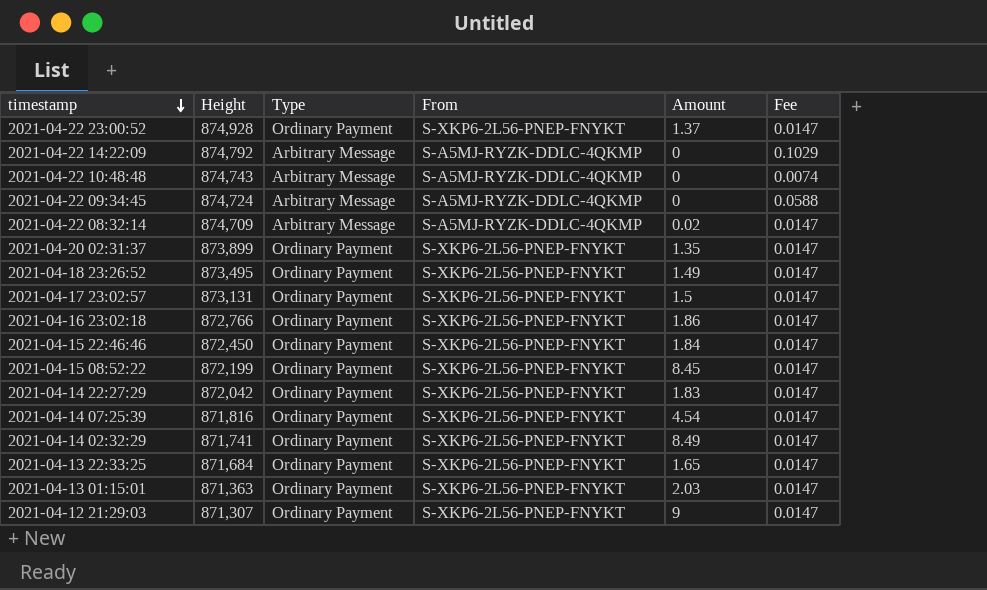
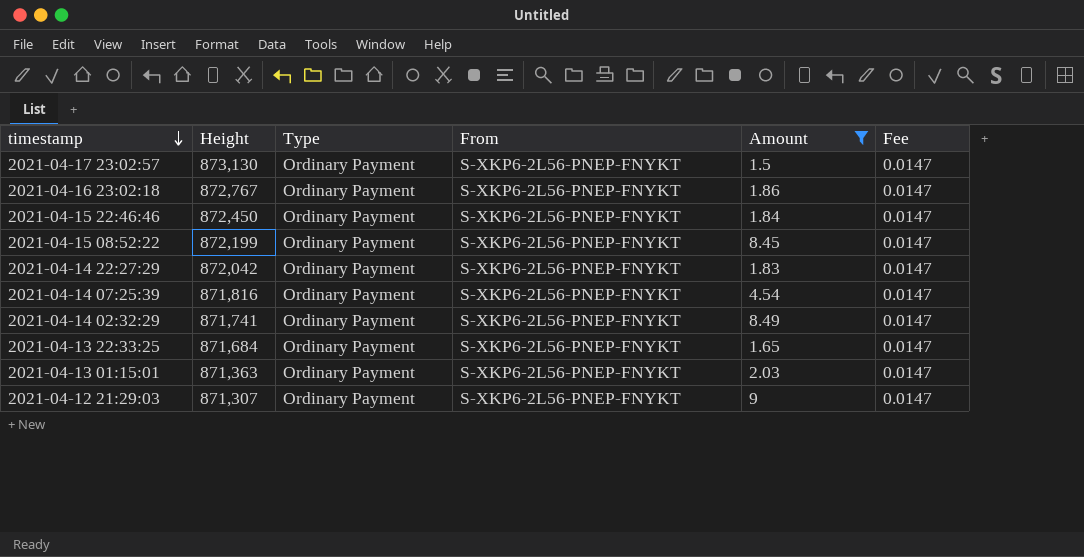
filter: none -> Amount >= 1.5
2021-04-17 23:02:57 | Height: 873,131 -> 873,130
2021-04-16 23:02:18 | Height: 872,766 -> 872,767

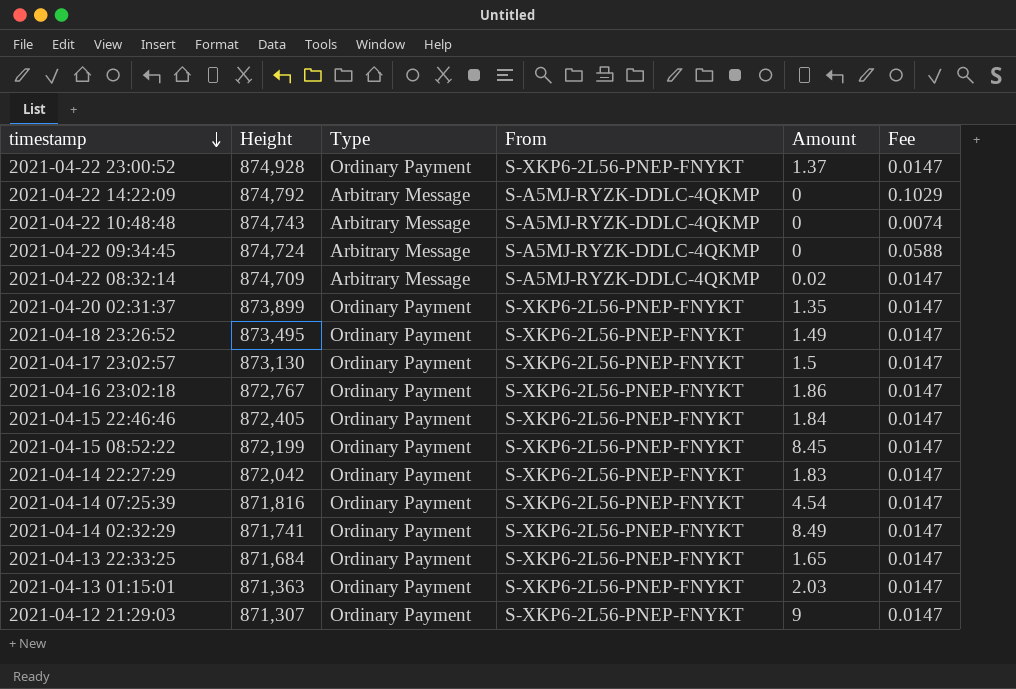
filter: Amount >= 1.5 -> none
2021-04-15 22:46:46 | Height: 872,450 -> 872,405

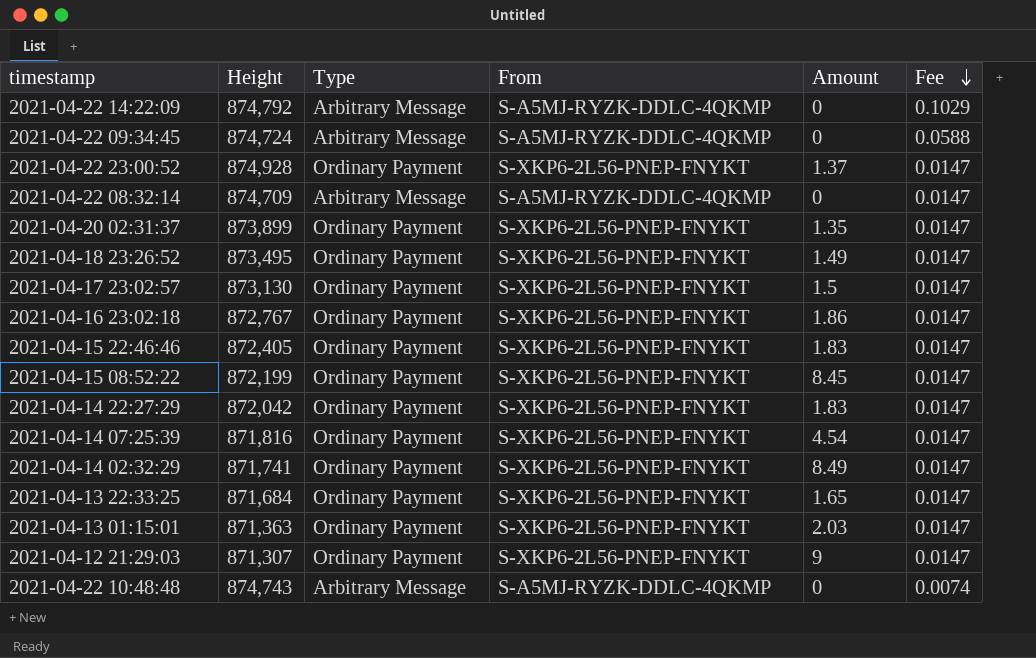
row order: timestamp descending -> Fee descending
2021-04-22 08:32:14 | Amount: 0.02 -> 0
2021-04-15 22:46:46 | Amount: 1.84 -> 1.83

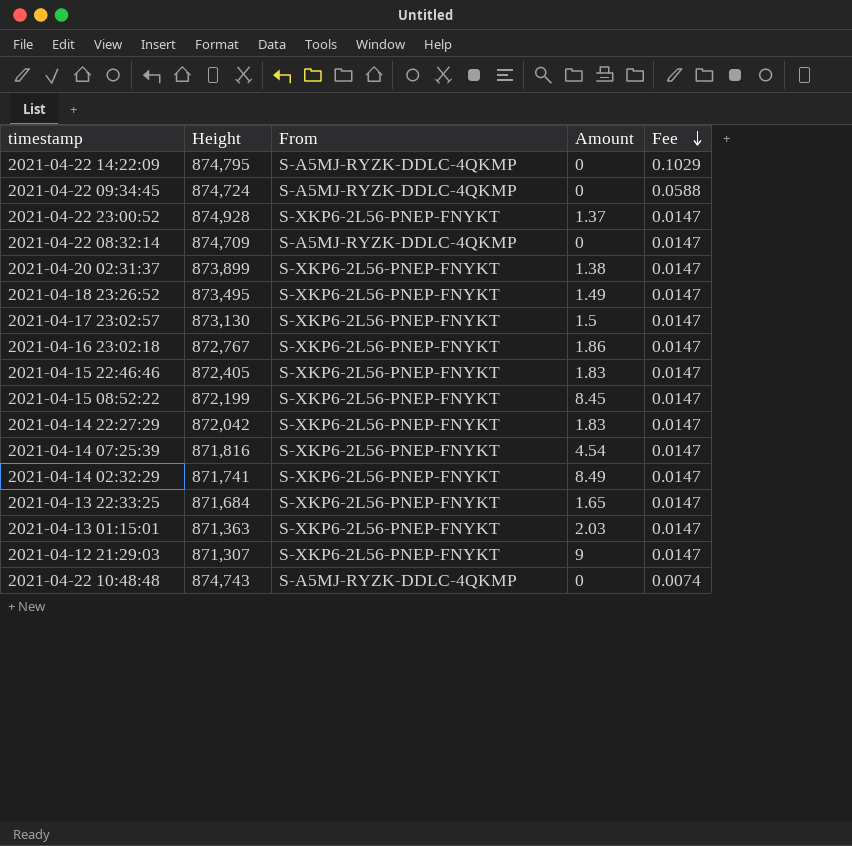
column Type | position: 3 -> none
2021-04-22 14:22:09 | Height: 874,792 -> 874,795
2021-04-20 02:31:37 | Amount: 1.35 -> 1.38

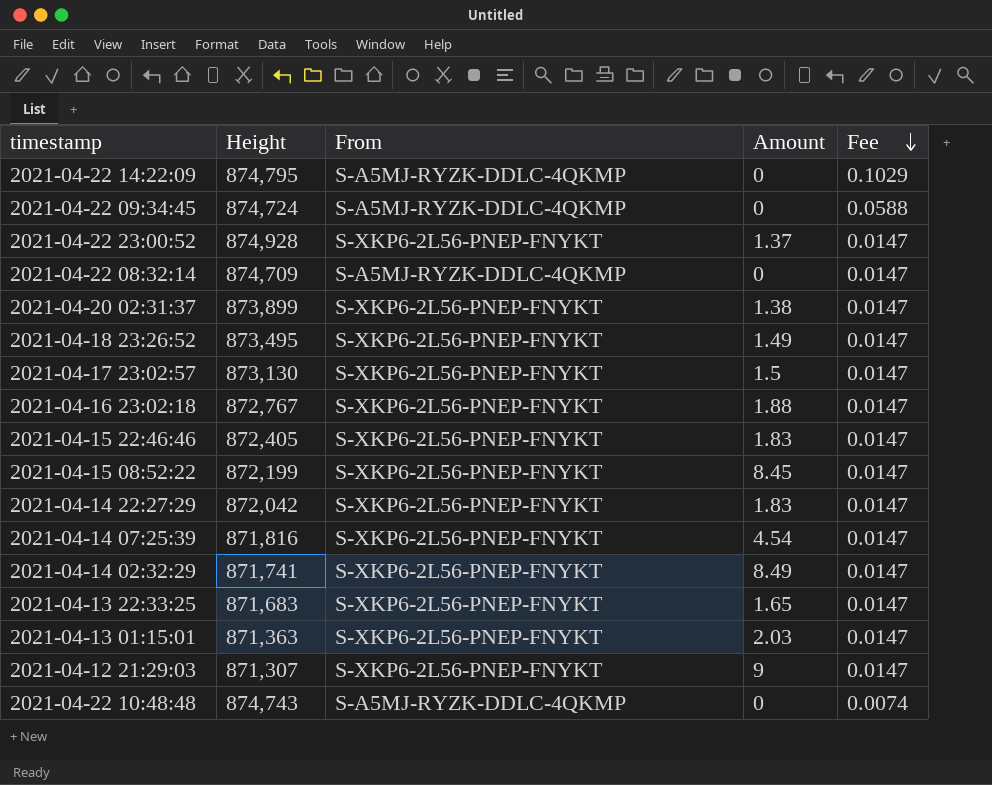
2021-04-16 23:02:18 | Amount: 1.86 -> 1.88
2021-04-13 22:33:25 | Height: 871,684 -> 871,683

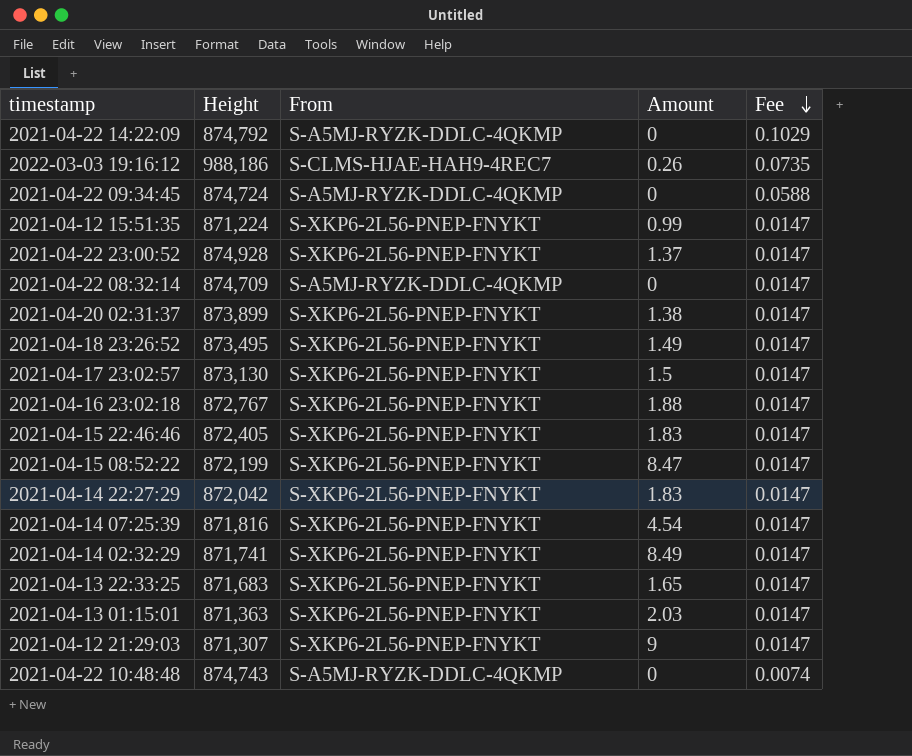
2021-04-22 14:22:09 | Height: 874,795 -> 874,792
row 2022-03-03 19:16:12: none -> 988,186 | S-CLMS-HJAE-HAH9-4REC7 | 0.26 | 0.0735
row 2021-04-12 15:51:35: none -> 871,224 | S-XKP6-2L56-PNEP-FNYKT | 0.99 | 0.0147
2021-04-15 08:52:22 | Amount: 8.45 -> 8.47

